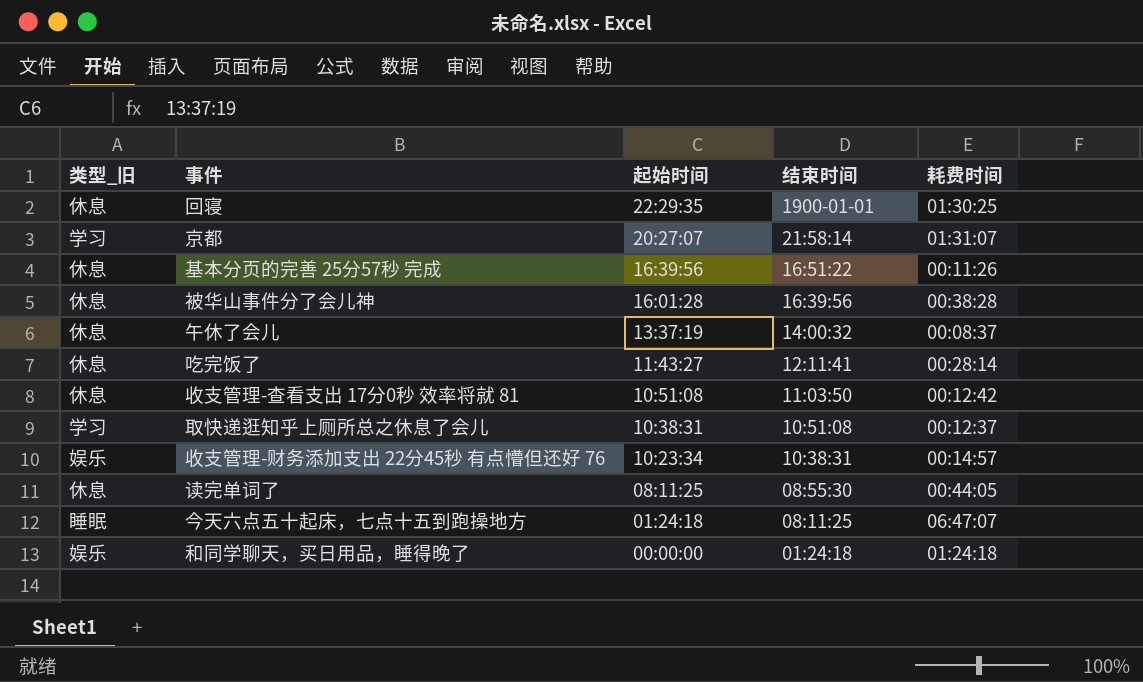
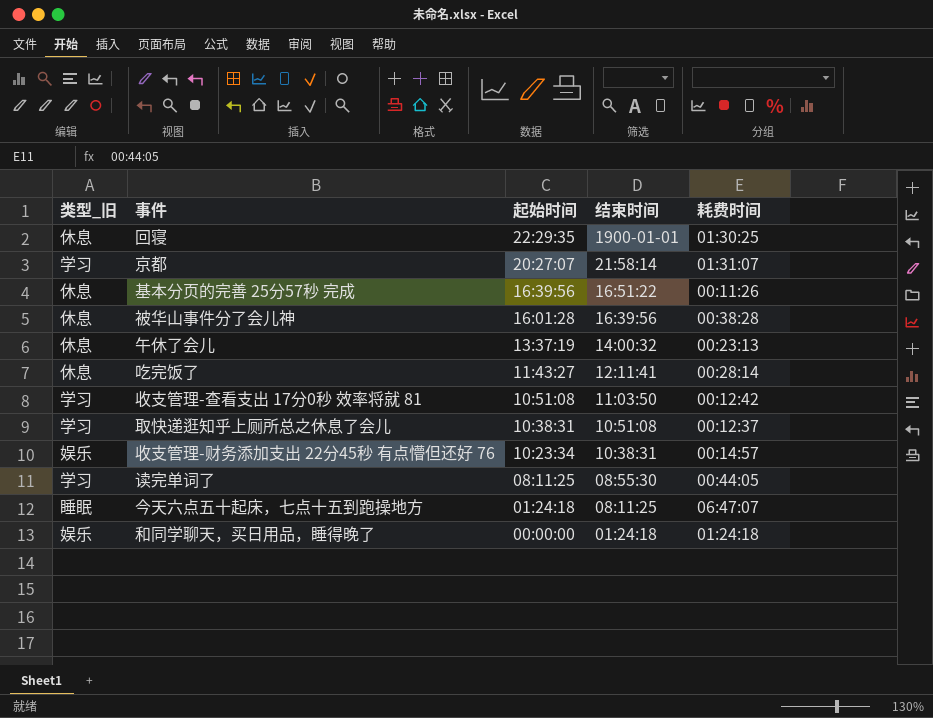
午休了会儿 | 耗费时间: 00:08:37 -> 00:23:13
收支管理-查看支出 17分0秒 效率将就 81 | 类型_旧: 休息 -> 学习
读完单词了 | 类型_旧: 休息 -> 学习

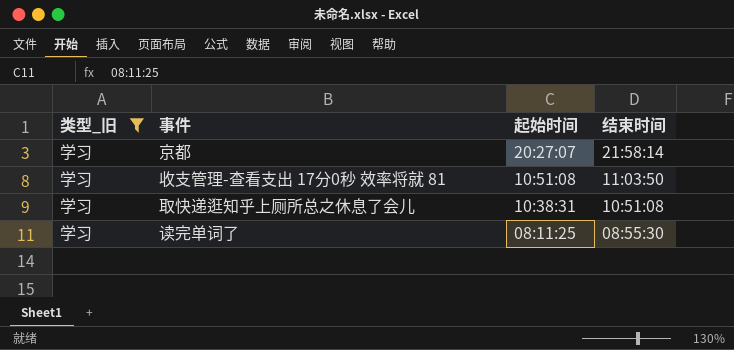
filter: none -> 类型_旧 = 学习
column 耗费时间 | position: 5 -> none

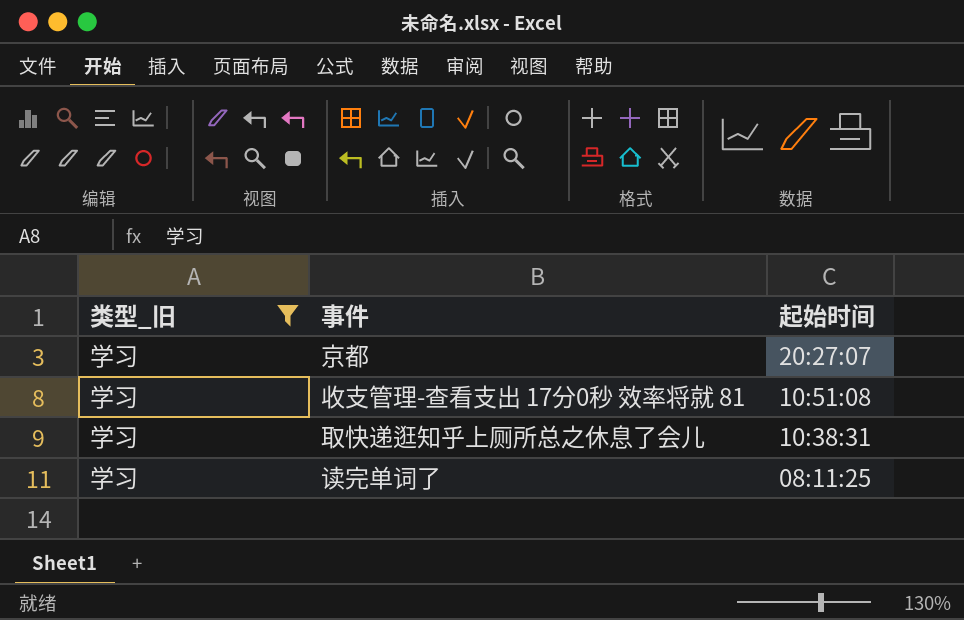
column 结束时间 | position: 4 -> none

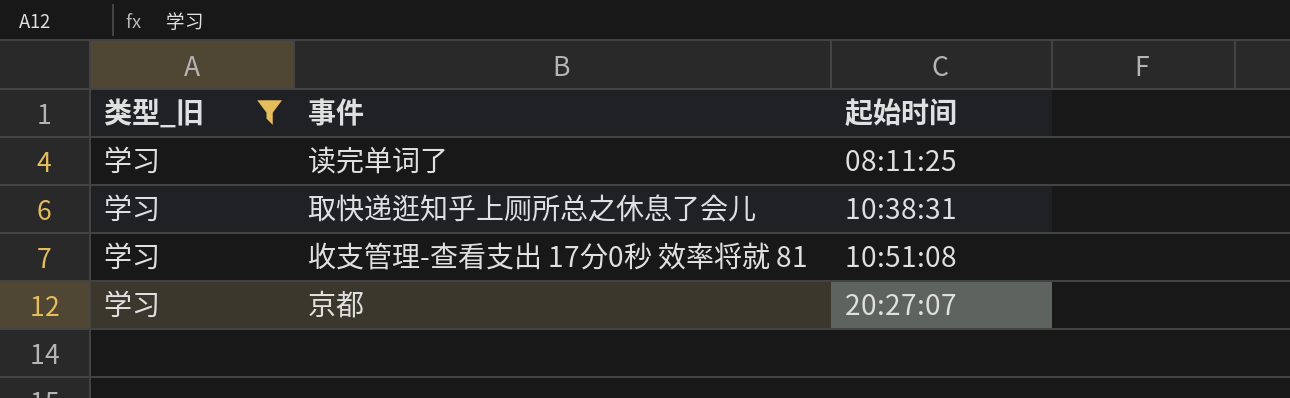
row order: 起始时间 descending -> 起始时间 ascending

